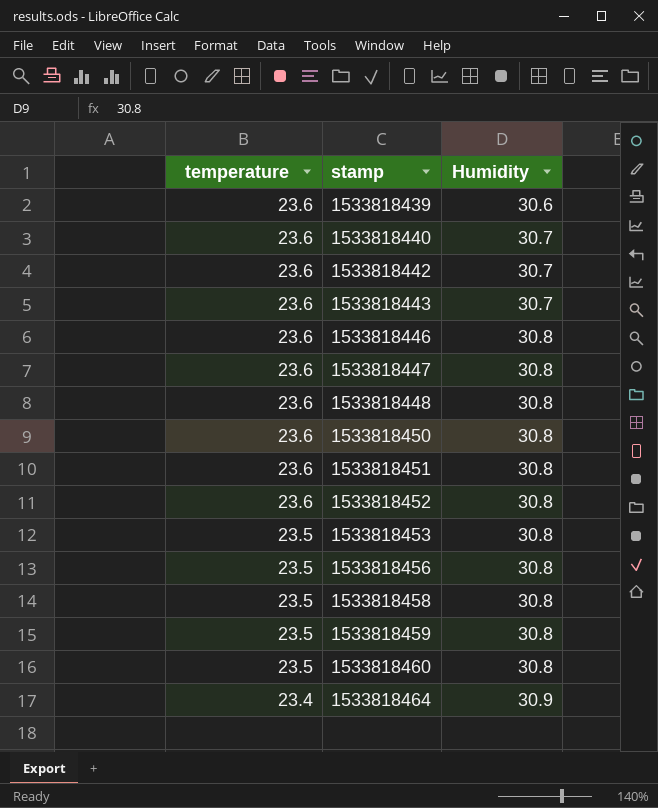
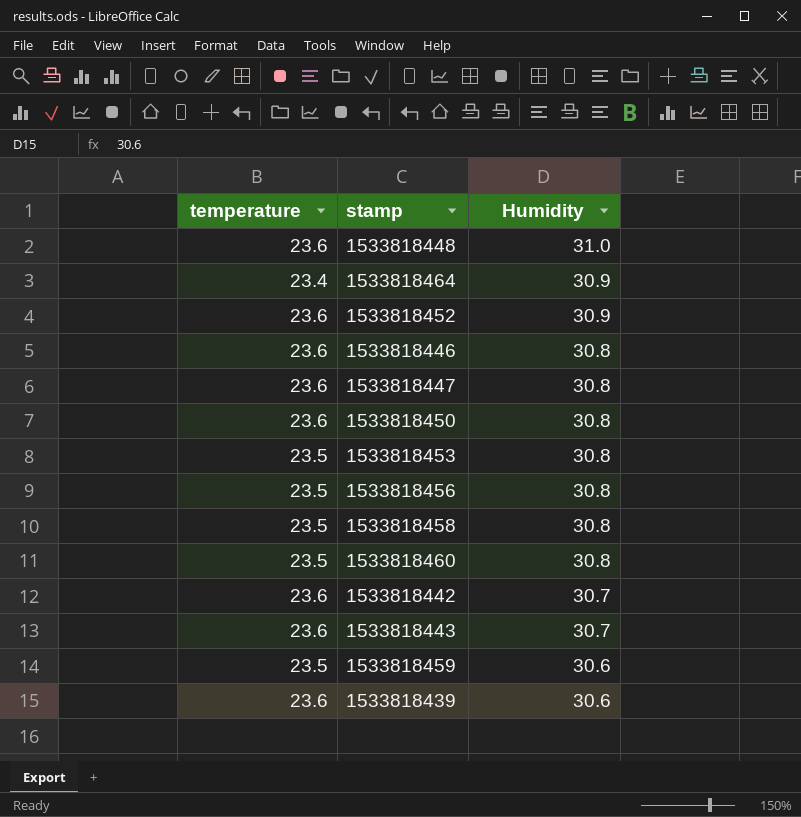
row order: temperature descending -> Humidity descending
row 1533818440: 23.6 | 30.7 -> none
row 1533818451: 23.6 | 30.8 -> none
1533818448 | Humidity: 30.8 -> 31.0
1533818452 | Humidity: 30.8 -> 30.9
1533818459 | Humidity: 30.8 -> 30.6

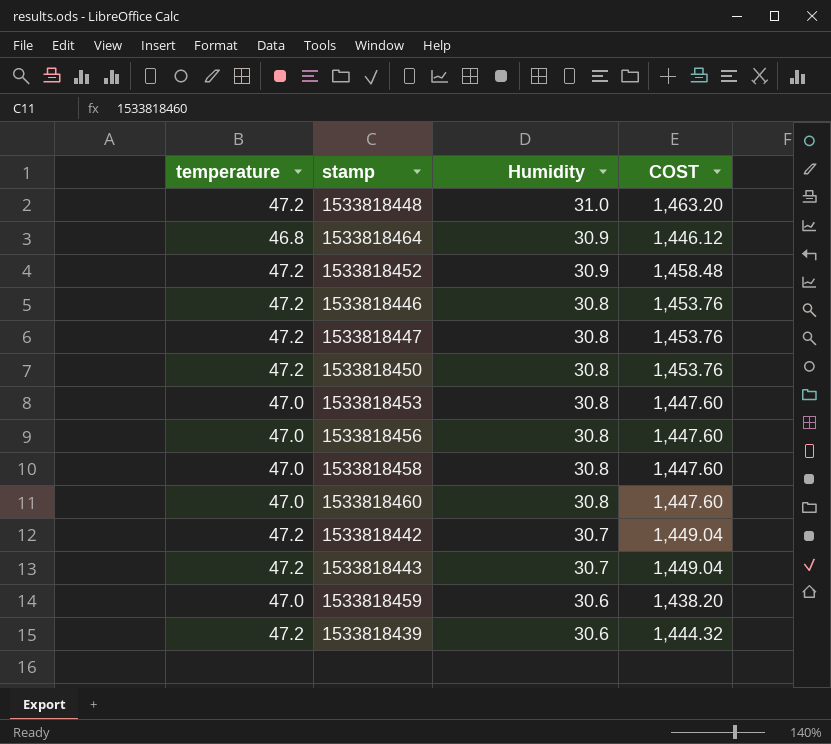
column COST | formula: none -> [temperature] * [Humidity]
1533818448 | temperature: 23.6 -> 47.2
1533818464 | temperature: 23.4 -> 46.8
1533818452 | temperature: 23.6 -> 47.2
1533818446 | temperature: 23.6 -> 47.2
1533818447 | temperature: 23.6 -> 47.2
1533818450 | temperature: 23.6 -> 47.2
1533818453 | temperature: 23.5 -> 47.0
1533818456 | temperature: 23.5 -> 47.0
1533818458 | temperature: 23.5 -> 47.0
1533818460 | temperature: 23.5 -> 47.0
1533818442 | temperature: 23.6 -> 47.2
1533818443 | temperature: 23.6 -> 47.2
1533818459 | temperature: 23.5 -> 47.0
1533818439 | temperature: 23.6 -> 47.2

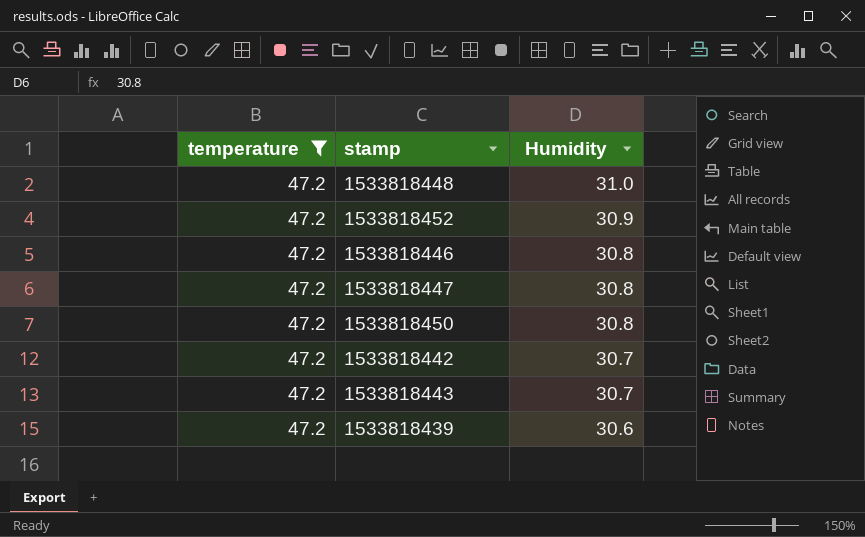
filter: none -> temperature = 47.2
column COST | formula: [temperature] * [Humidity] -> none

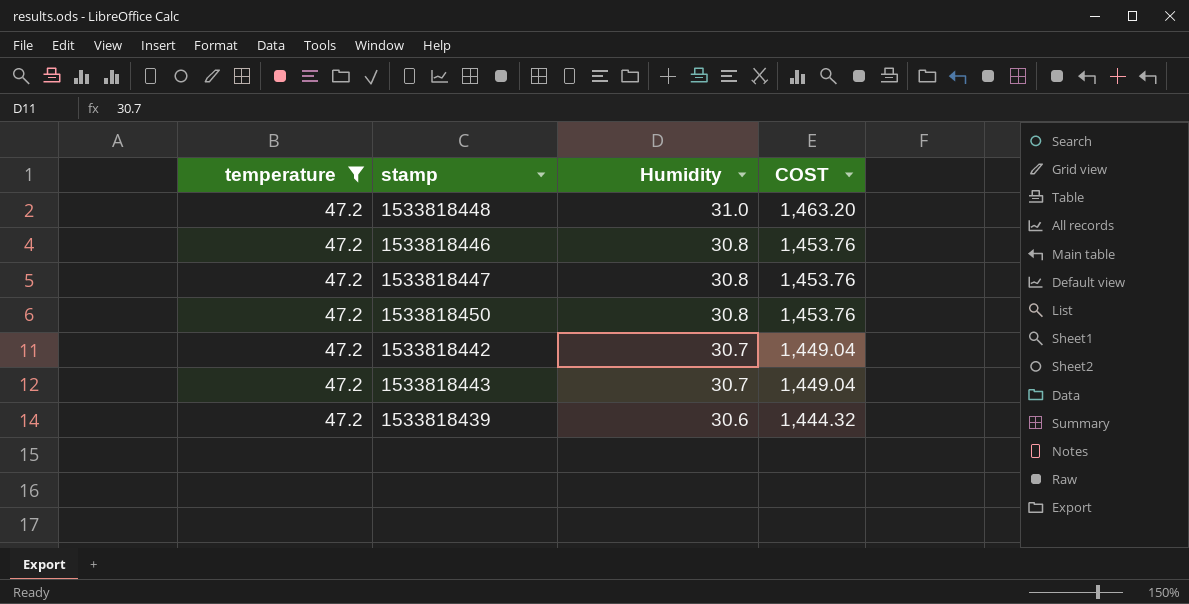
column COST | formula: none -> [temperature] * [Humidity]
row 1533818452: 47.2 | 30.9 -> none

